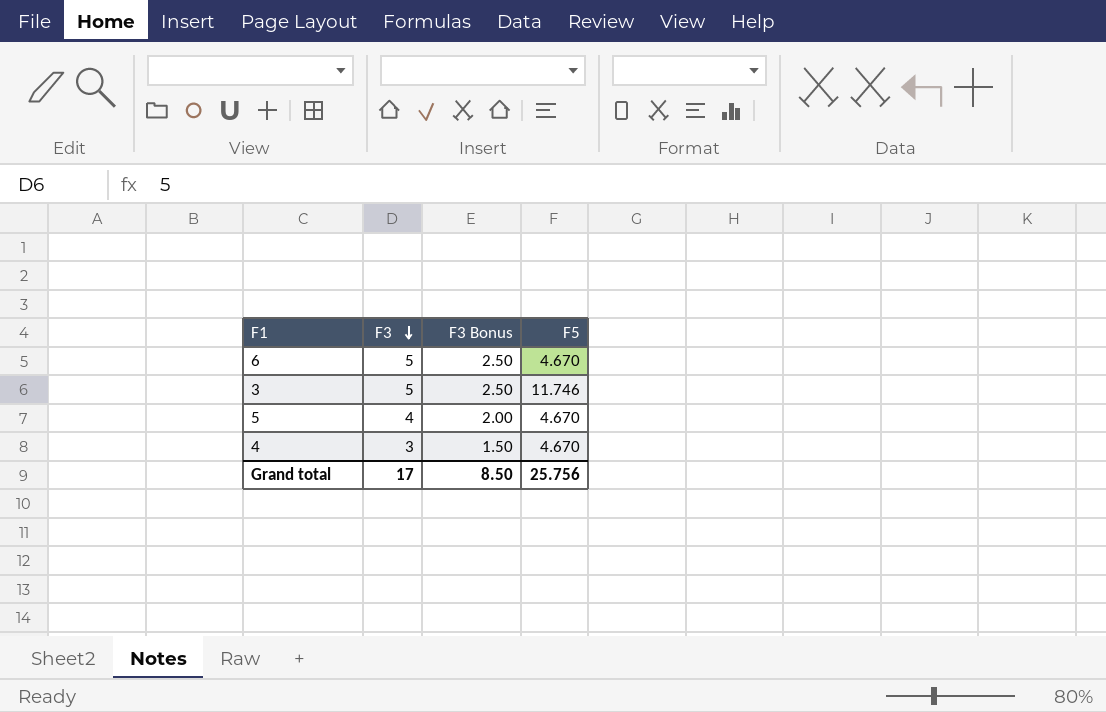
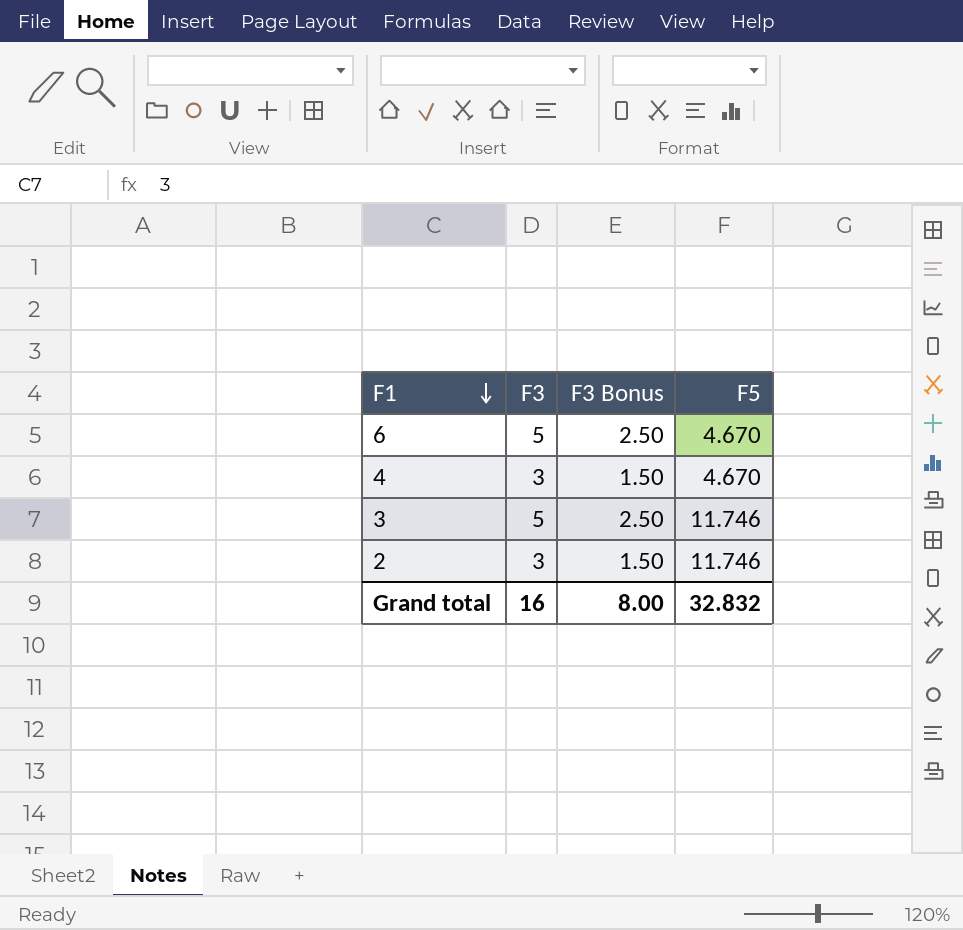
row order: F3 descending -> F1 descending
row 5: 4 | 2.00 | 4.670 -> none
row 2: none -> 3 | 1.50 | 11.746
Grand total | F3: 17 -> 16
Grand total | F3 Bonus: 8.50 -> 8.00
Grand total | F5: 25.756 -> 32.832

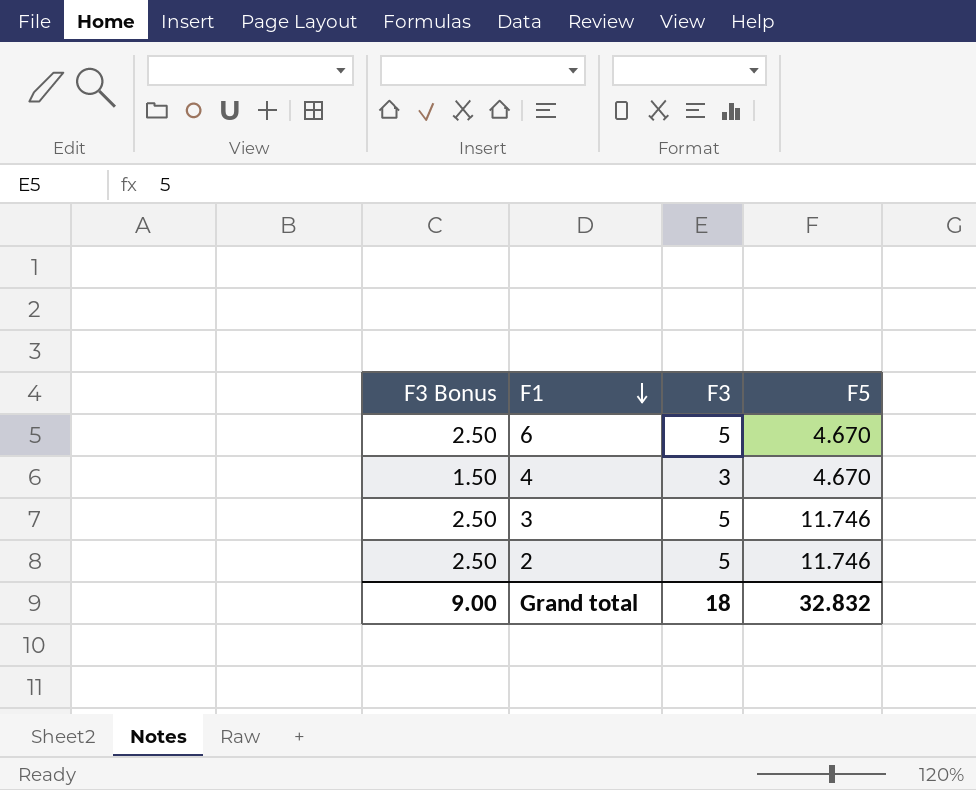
column F3 Bonus | position: 3 -> 1
2 | F3 Bonus: 1.50 -> 2.50
2 | F3: 3 -> 5
Grand total | F3 Bonus: 8.00 -> 9.00
Grand total | F3: 16 -> 18

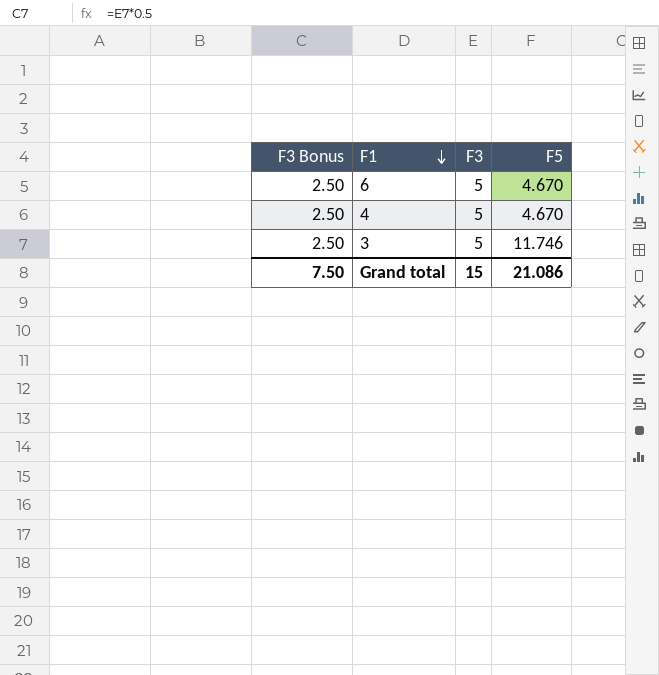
row 2: 2.50 | 5 | 11.746 -> none
4 | F3 Bonus: 1.50 -> 2.50
4 | F3: 3 -> 5
Grand total | F3 Bonus: 9.00 -> 7.50
Grand total | F3: 18 -> 15
Grand total | F5: 32.832 -> 21.086

